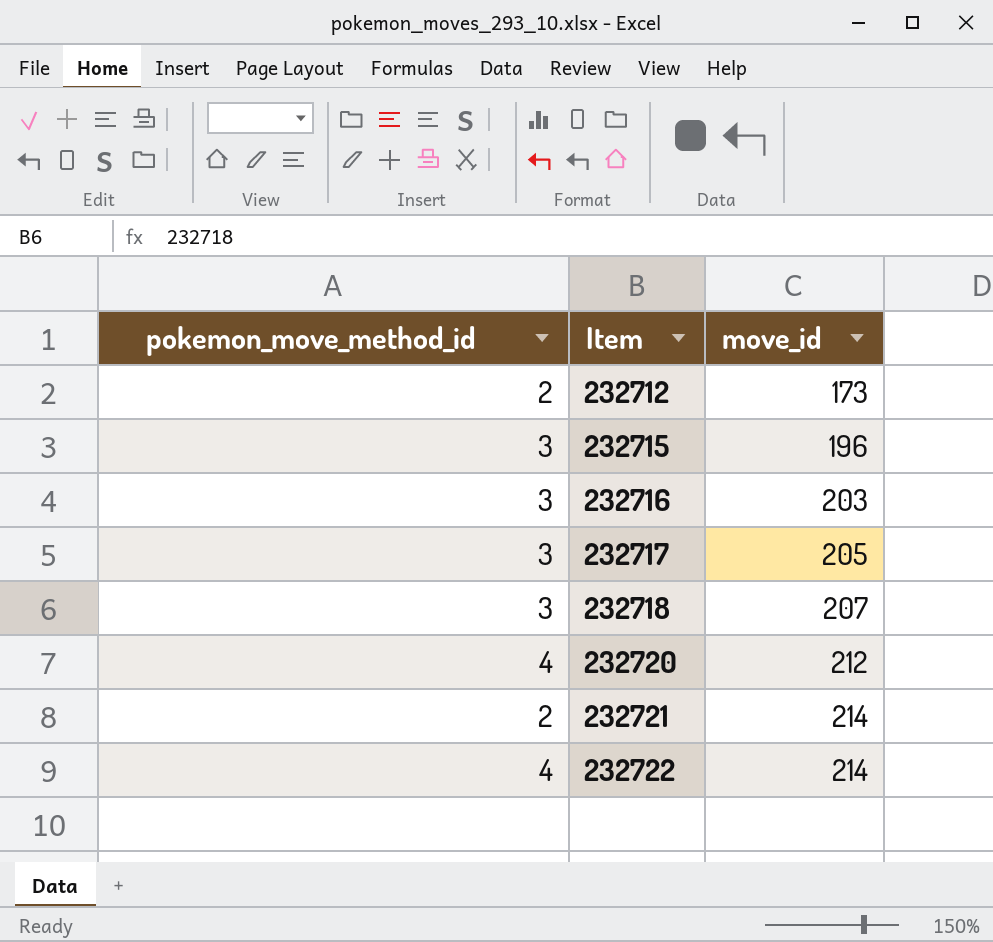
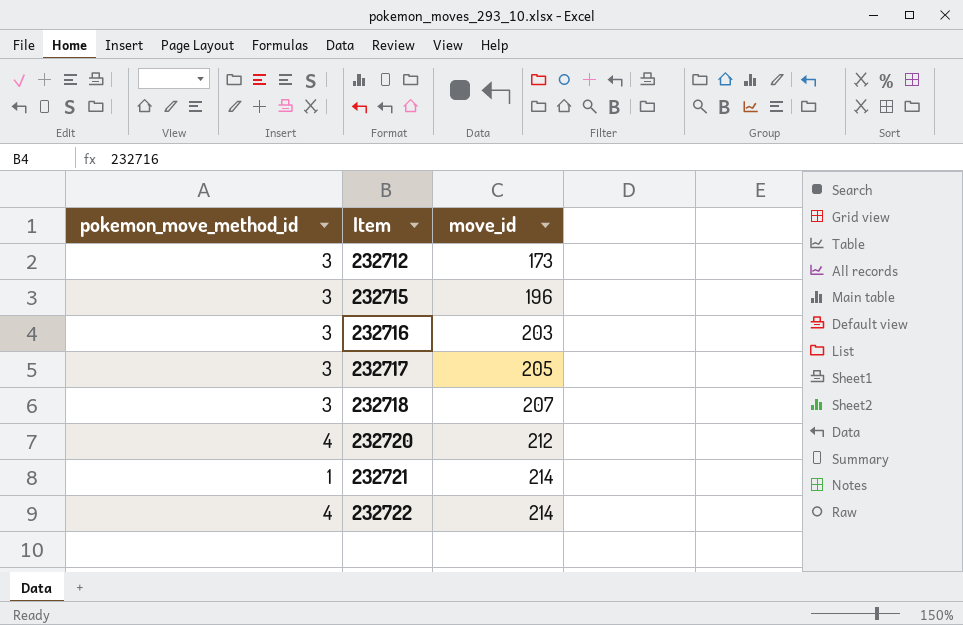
232712 | pokemon_move_method_id: 2 -> 3
232721 | pokemon_move_method_id: 2 -> 1

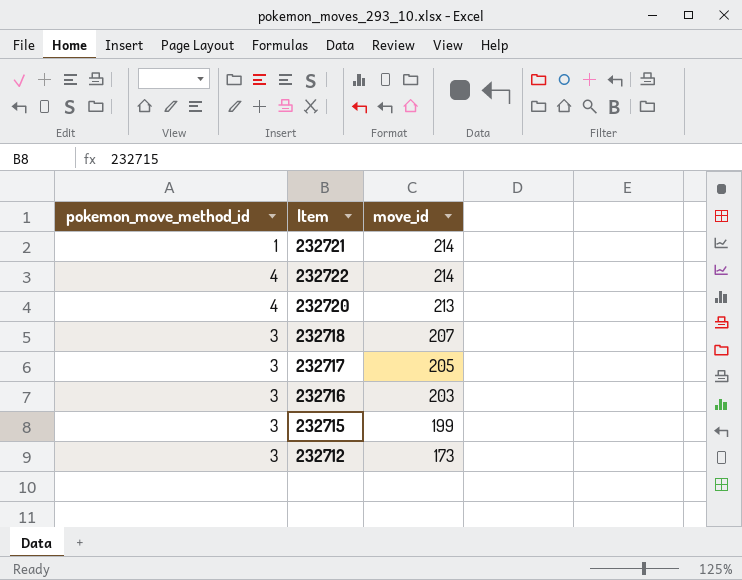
row order: Item ascending -> move_id descending
232720 | move_id: 212 -> 213
232715 | move_id: 196 -> 199

